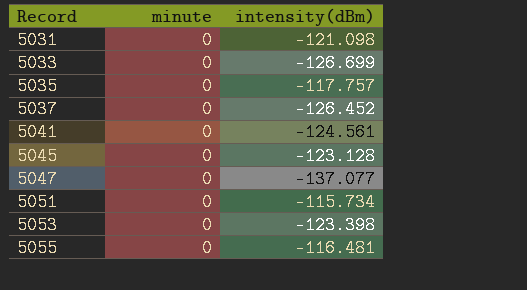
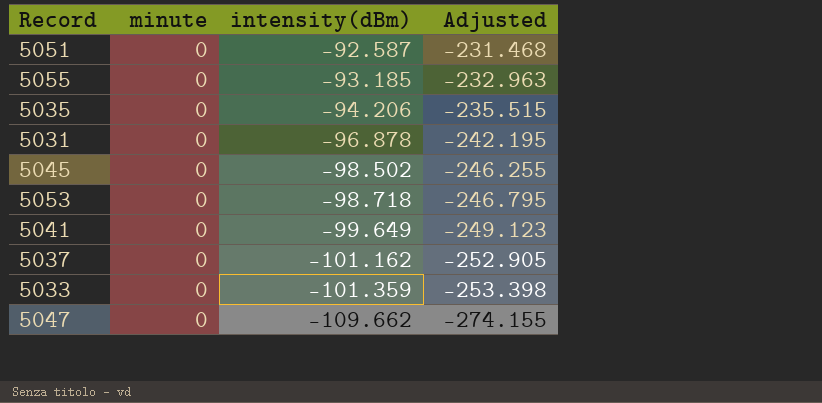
row order: Record ascending -> intensity(dBm) descending
column Adjusted | formula: none -> [intensity(dBm)] * 2.5
5051 | intensity(dBm): -115.734 -> -92.587
5055 | intensity(dBm): -116.481 -> -93.185
5035 | intensity(dBm): -117.757 -> -94.206
5031 | intensity(dBm): -121.098 -> -96.878
5045 | intensity(dBm): -123.128 -> -98.502
5053 | intensity(dBm): -123.398 -> -98.718
5041 | intensity(dBm): -124.561 -> -99.649
5037 | intensity(dBm): -126.452 -> -101.162
5033 | intensity(dBm): -126.699 -> -101.359
5047 | intensity(dBm): -137.077 -> -109.662

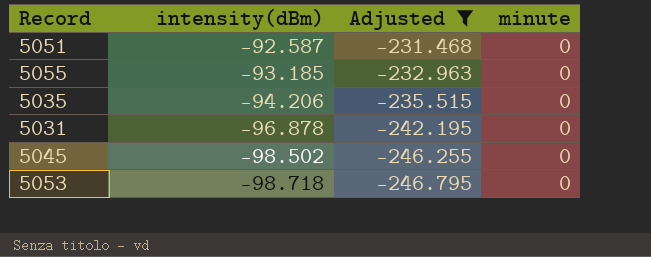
filter: none -> Adjusted >= -246.795
column minute | position: 2 -> 4

